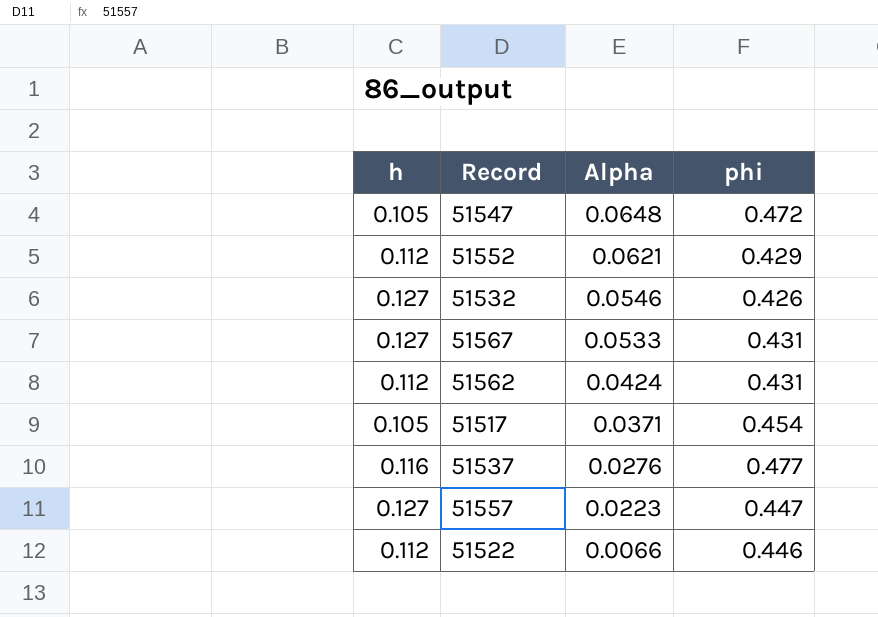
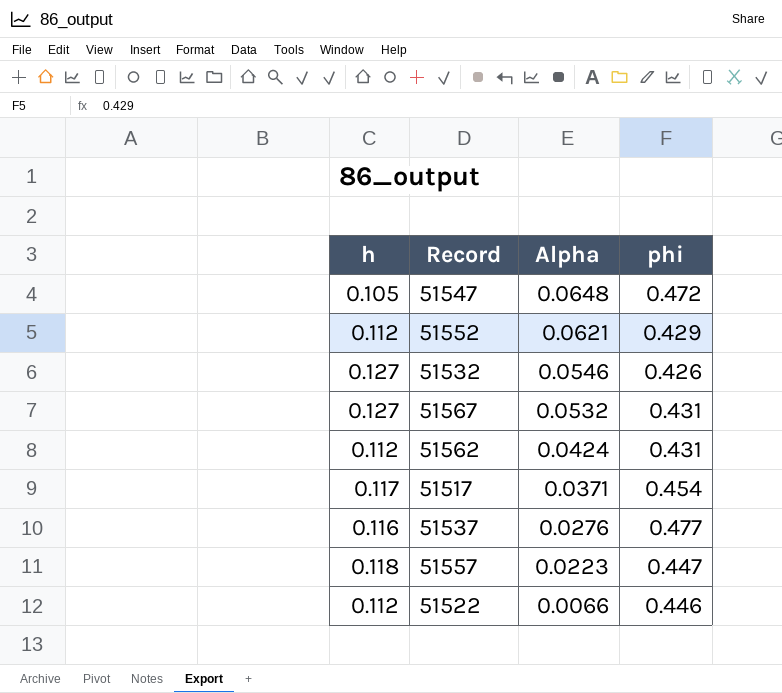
51567 | Alpha: 0.0533 -> 0.0532
51517 | h: 0.105 -> 0.117
51557 | h: 0.127 -> 0.118

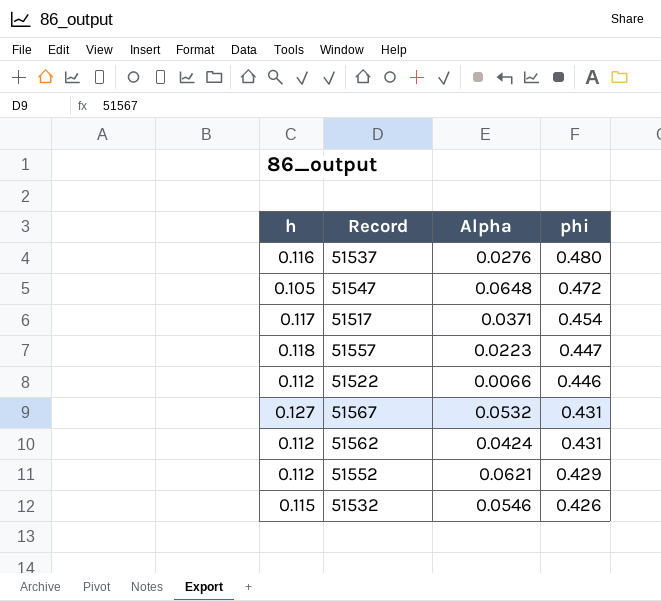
row order: Alpha descending -> phi descending
51537 | phi: 0.477 -> 0.480
51532 | h: 0.127 -> 0.115

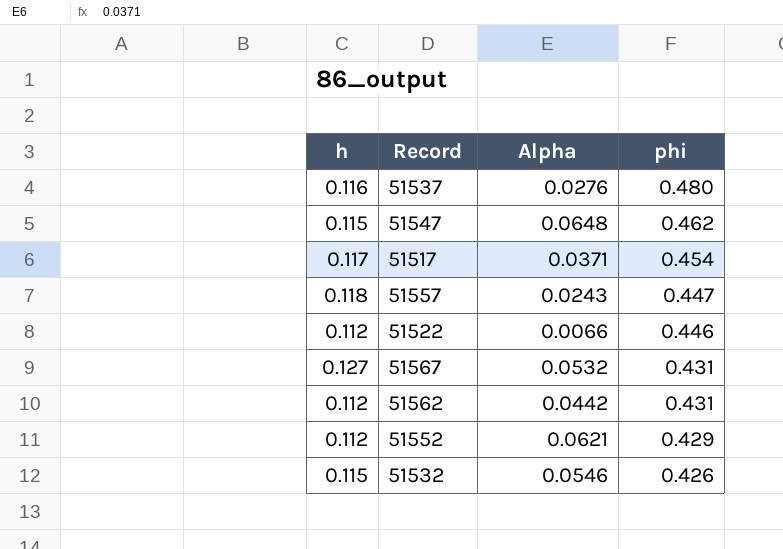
51547 | h: 0.105 -> 0.115
51547 | phi: 0.472 -> 0.462
51557 | Alpha: 0.0223 -> 0.0243
51562 | Alpha: 0.0424 -> 0.0442

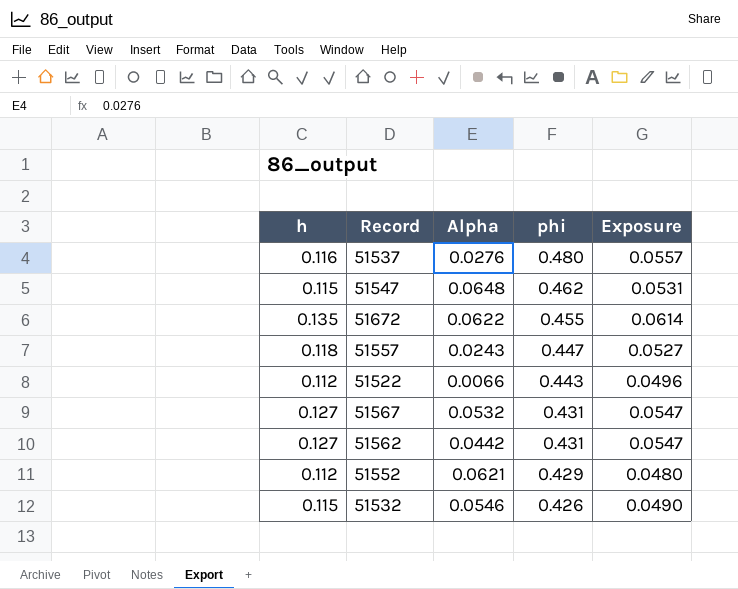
column Exposure | formula: none -> [h] * [phi]
row 51517: 0.117 | 0.0371 | 0.454 -> none
row 51672: none -> 0.135 | 0.0622 | 0.455 | 0.0614
51522 | phi: 0.446 -> 0.443
51562 | h: 0.112 -> 0.127

